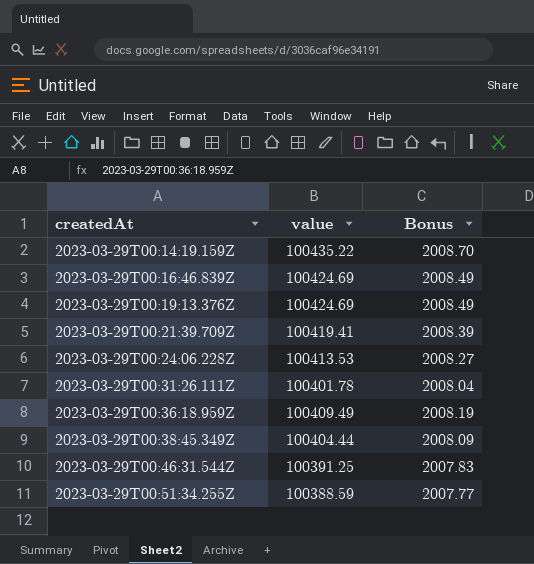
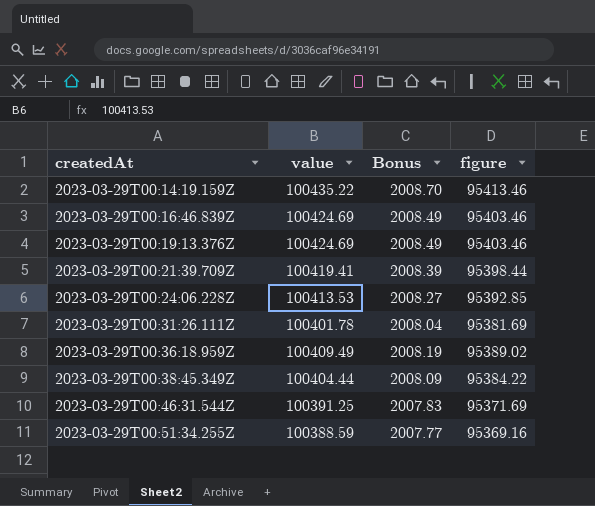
column figure | formula: none -> [value] * 0.95

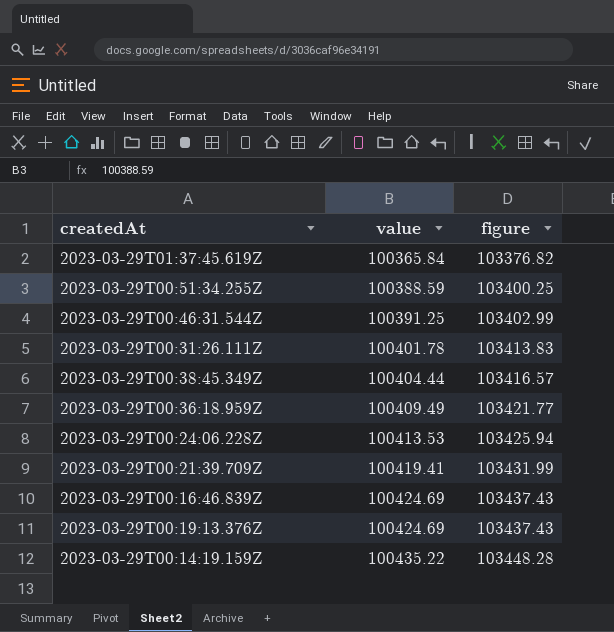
row order: createdAt ascending -> value ascending
column Bonus | formula: [value] * 0.02 -> none
column figure | formula: [value] * 0.95 -> [value] * 1.03
row 2023-03-29T01:37:45.619Z: none -> 100365.84 | 103376.82

